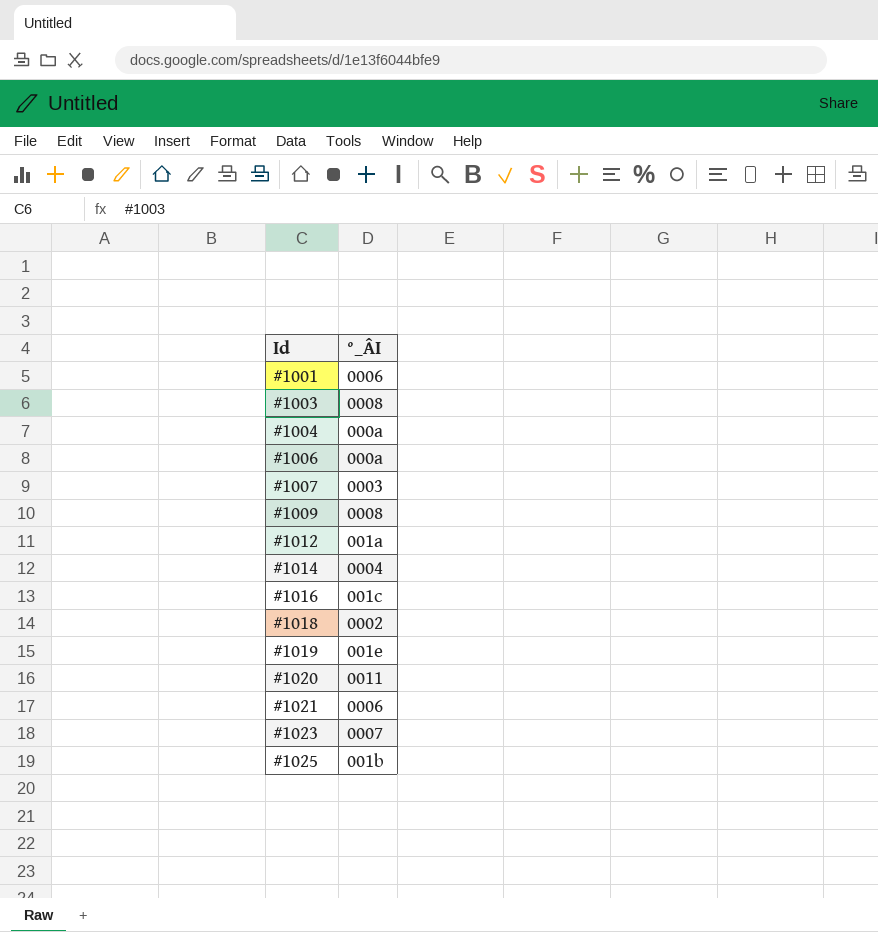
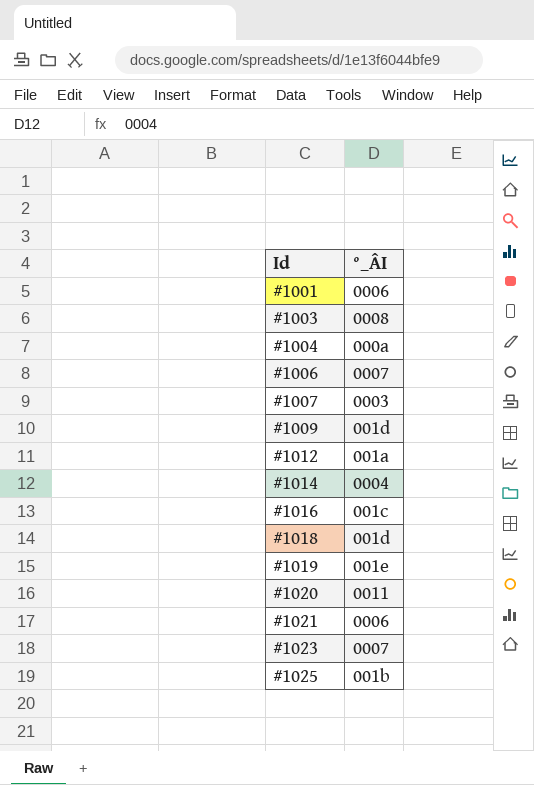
#1006 | °_ÂI: 000a -> 0007
#1009 | °_ÂI: 0008 -> 001d
#1018 | °_ÂI: 0002 -> 001d

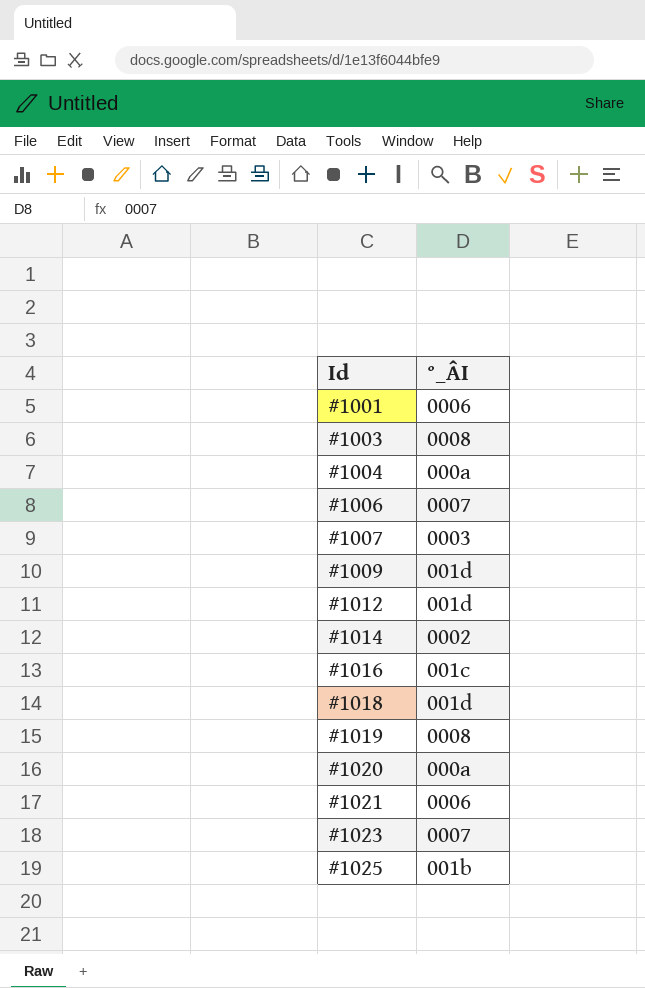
#1012 | °_ÂI: 001a -> 001d
#1014 | °_ÂI: 0004 -> 0002
#1019 | °_ÂI: 001e -> 0008
#1020 | °_ÂI: 0011 -> 000a

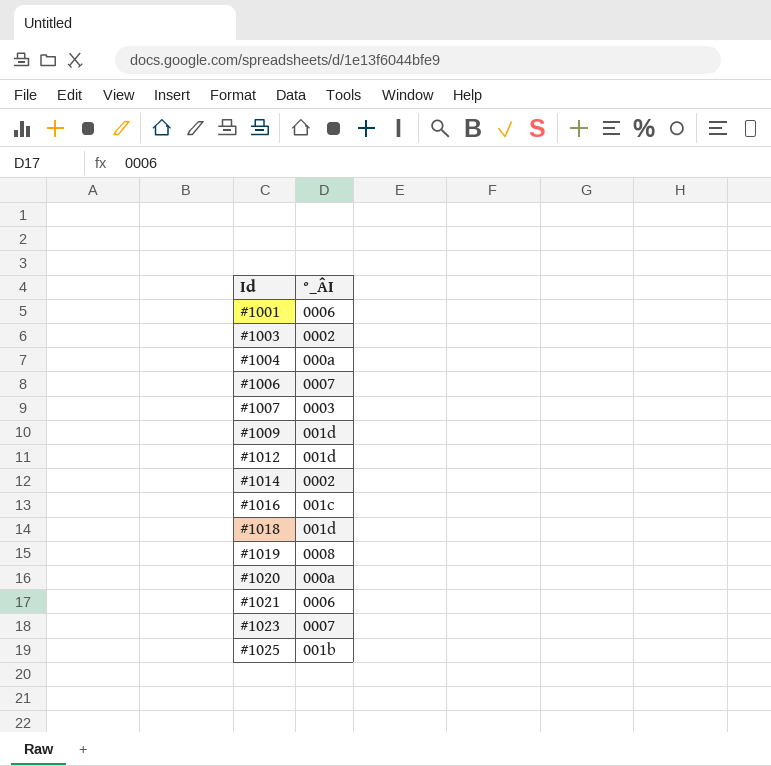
#1003 | °_ÂI: 0008 -> 0002

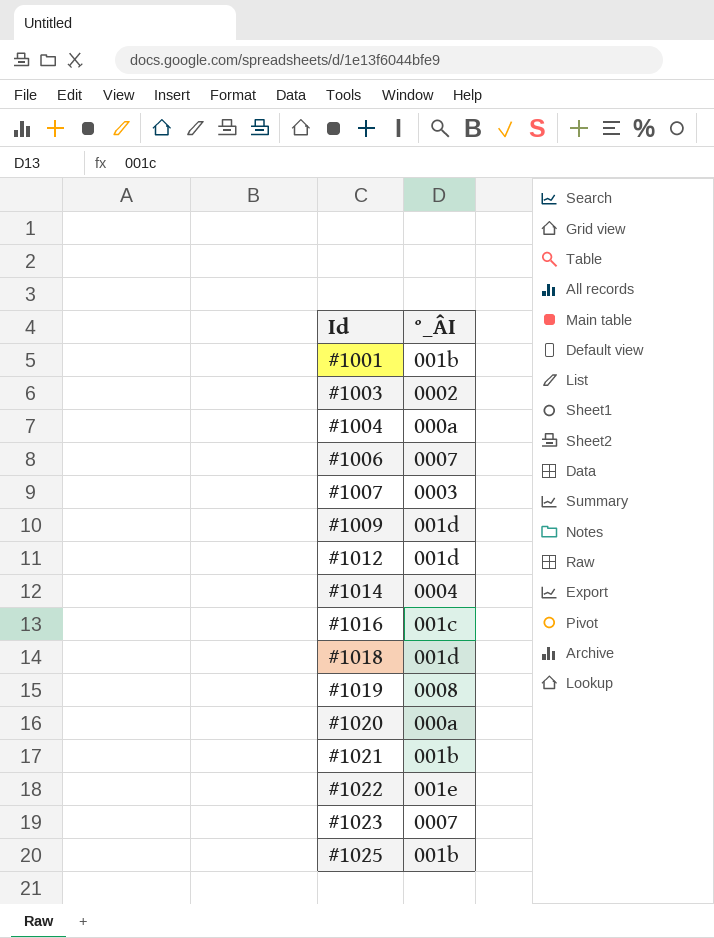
#1001 | °_ÂI: 0006 -> 001b
#1014 | °_ÂI: 0002 -> 0004
#1021 | °_ÂI: 0006 -> 001b
row #1022: none -> 001e

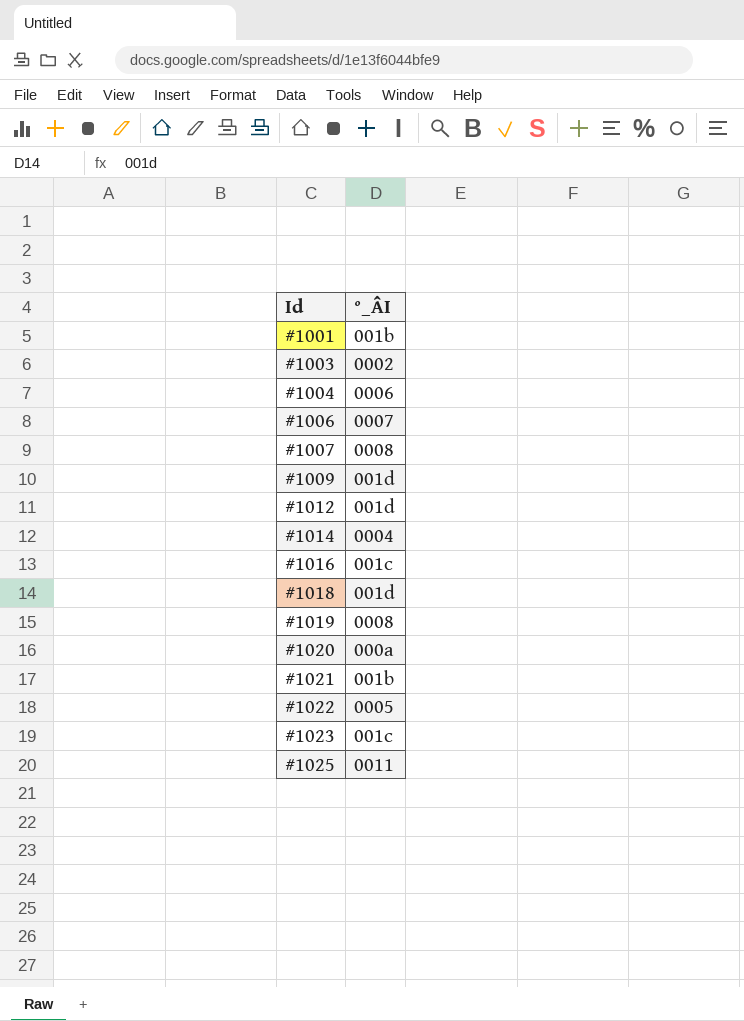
#1004 | °_ÂI: 000a -> 0006
#1007 | °_ÂI: 0003 -> 0008
#1022 | °_ÂI: 001e -> 0005
#1023 | °_ÂI: 0007 -> 001c
#1025 | °_ÂI: 001b -> 0011

